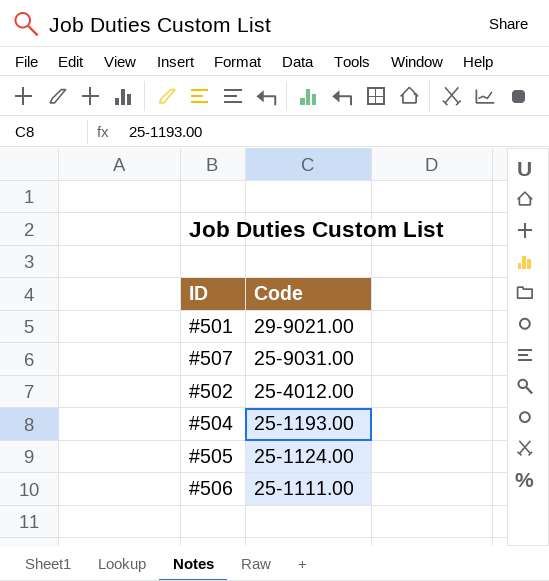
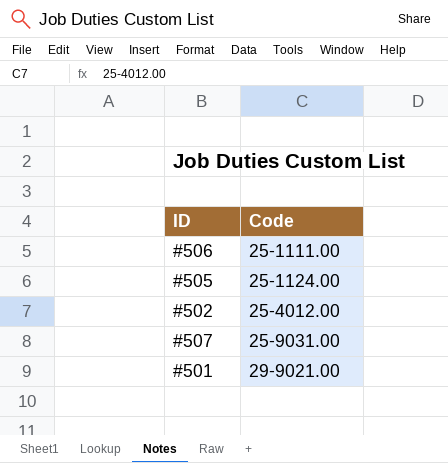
row order: Code descending -> Code ascending
row #504: 25-1193.00 -> none

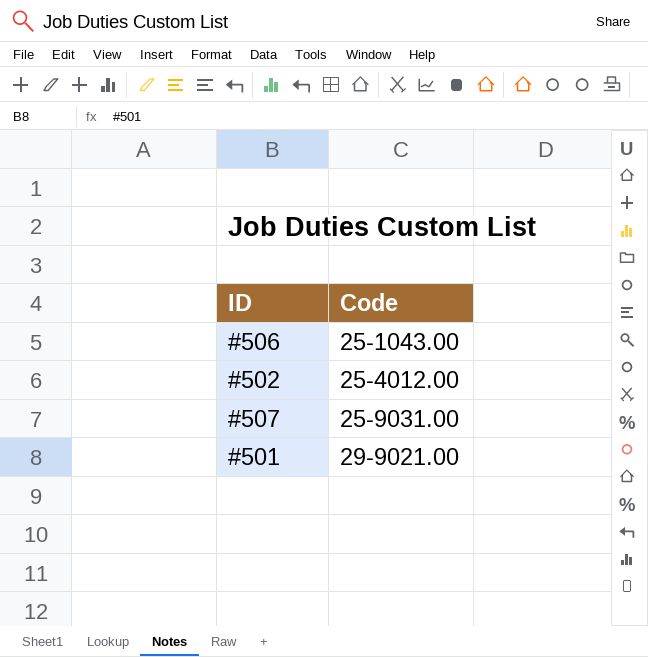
row #505: 25-1124.00 -> none
#506 | Code: 25-1111.00 -> 25-1043.00

